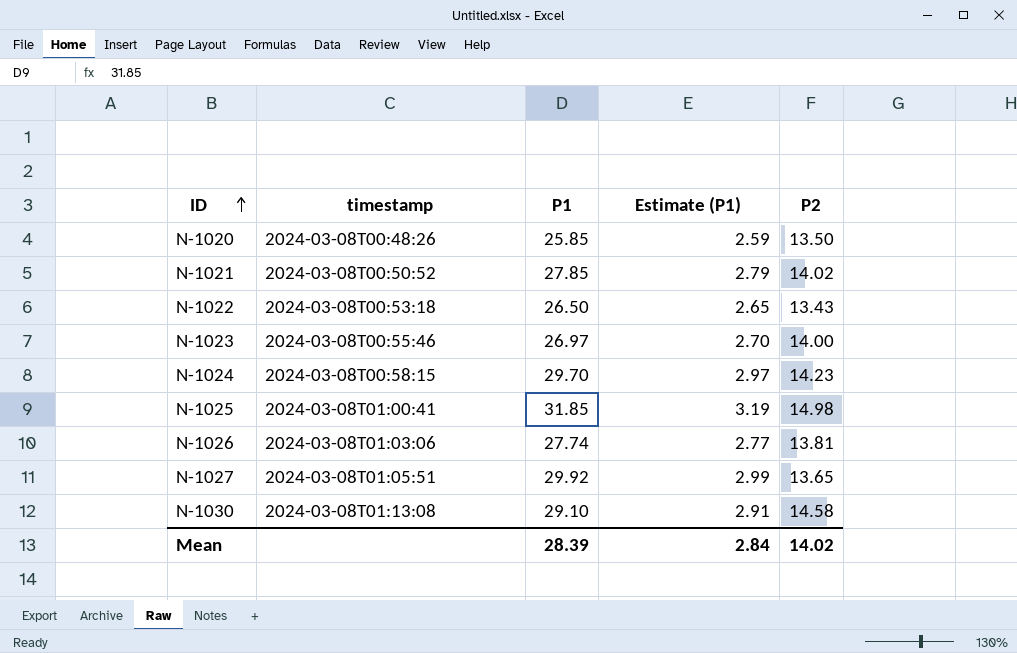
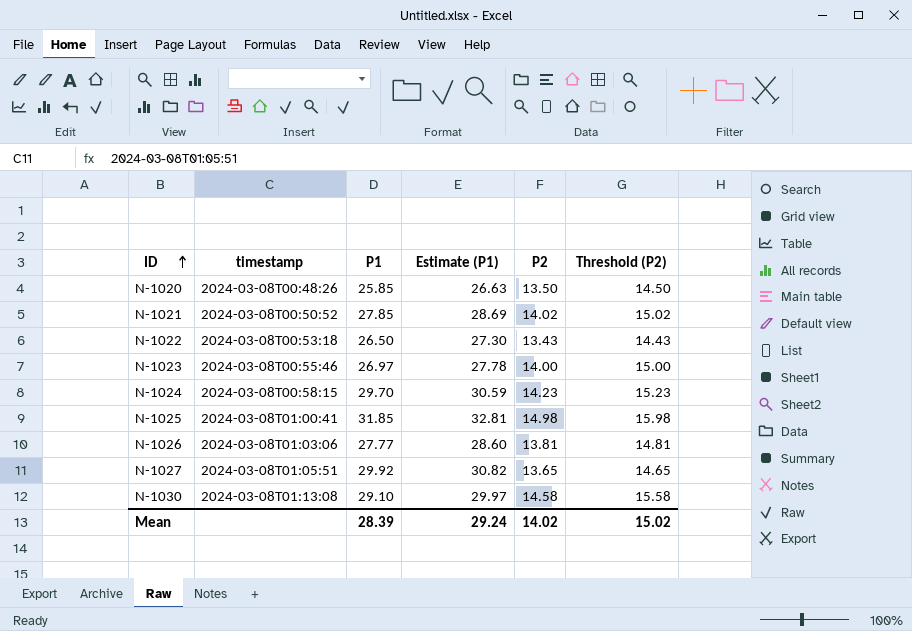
column Estimate (P1) | formula: [P1] * 0.1 -> [P1] * 1.03
column Threshold (P2) | formula: none -> [P2] + 1
N-1026 | P1: 27.74 -> 27.77
Mean | Estimate (P1): 2.84 -> 29.24

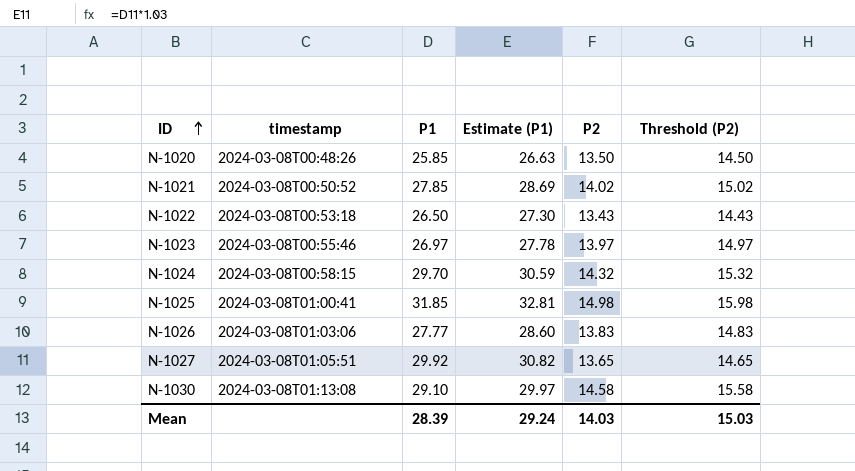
N-1023 | P2: 14.00 -> 13.97
N-1023 | Threshold (P2): 15.00 -> 14.97
N-1024 | P2: 14.23 -> 14.32
N-1024 | Threshold (P2): 15.23 -> 15.32
N-1026 | P2: 13.81 -> 13.83
N-1026 | Threshold (P2): 14.81 -> 14.83
Mean | P2: 14.02 -> 14.03
Mean | Threshold (P2): 15.02 -> 15.03

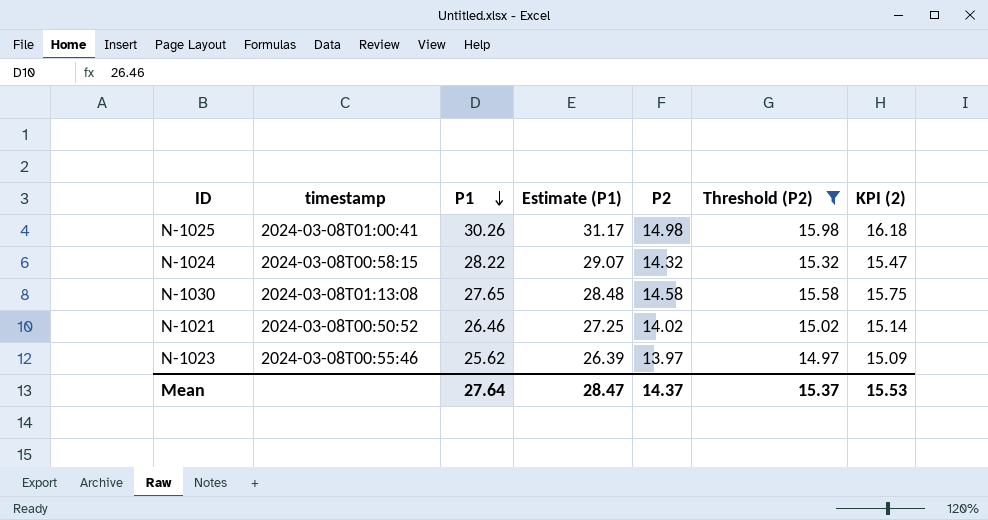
filter: none -> Threshold (P2) >= 14.97
row order: ID ascending -> P1 descending
column KPI (2) | formula: none -> [P2] * 1.08
N-1025 | P1: 31.85 -> 30.26
N-1025 | Estimate (P1): 32.81 -> 31.17
N-1024 | P1: 29.70 -> 28.22
N-1024 | Estimate (P1): 30.59 -> 29.07
N-1030 | P1: 29.10 -> 27.65
N-1030 | Estimate (P1): 29.97 -> 28.48
N-1021 | P1: 27.85 -> 26.46
N-1021 | Estimate (P1): 28.69 -> 27.25
N-1023 | P1: 26.97 -> 25.62
N-1023 | Estimate (P1): 27.78 -> 26.39
Mean | P1: 28.39 -> 27.64
Mean | Estimate (P1): 29.24 -> 28.47
Mean | P2: 14.03 -> 14.37
Mean | Threshold (P2): 15.03 -> 15.37

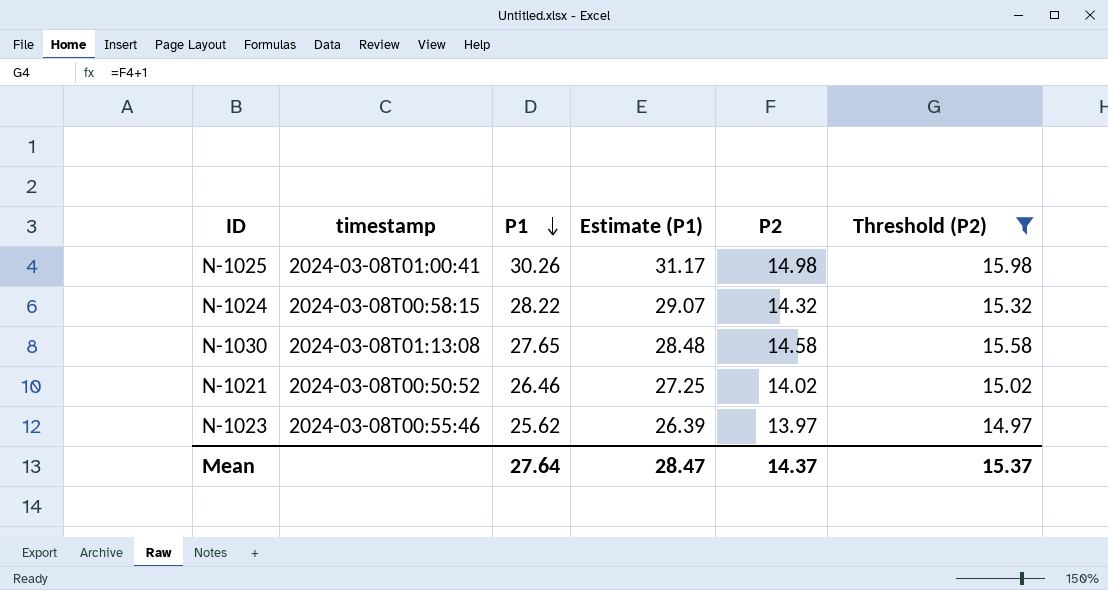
column KPI (2) | formula: [P2] * 1.08 -> none

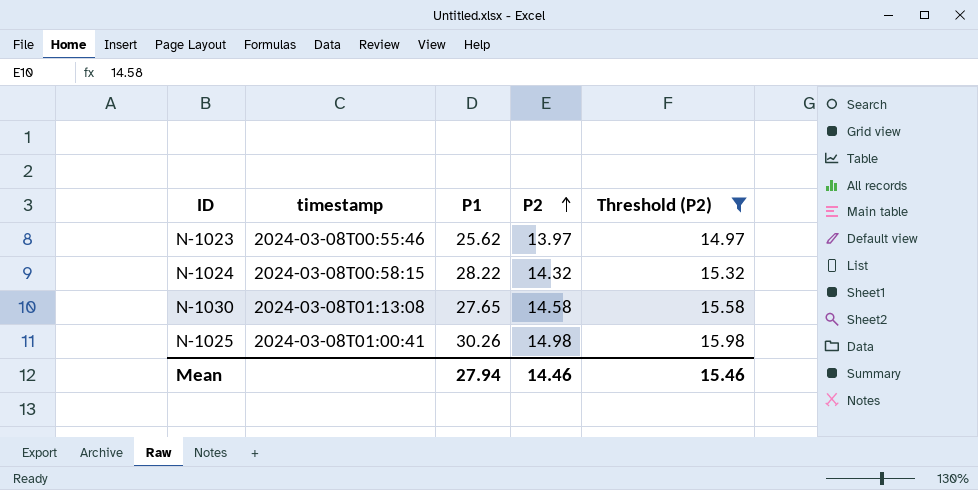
row order: P1 descending -> P2 ascending
column Estimate (P1) | formula: [P1] * 1.03 -> none
row N-1021: 2024-03-08T00:50:52 | 26.46 | 27.25 | 14.02 | 15.02 -> none
Mean | P1: 27.64 -> 27.94
Mean | P2: 14.37 -> 14.46
Mean | Threshold (P2): 15.37 -> 15.46

